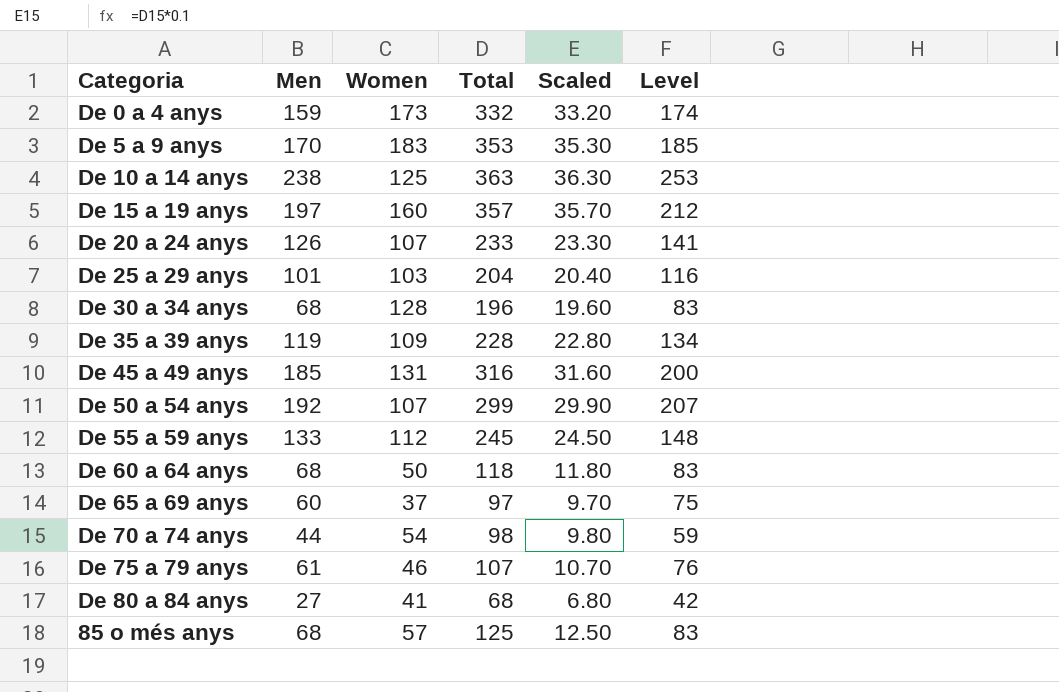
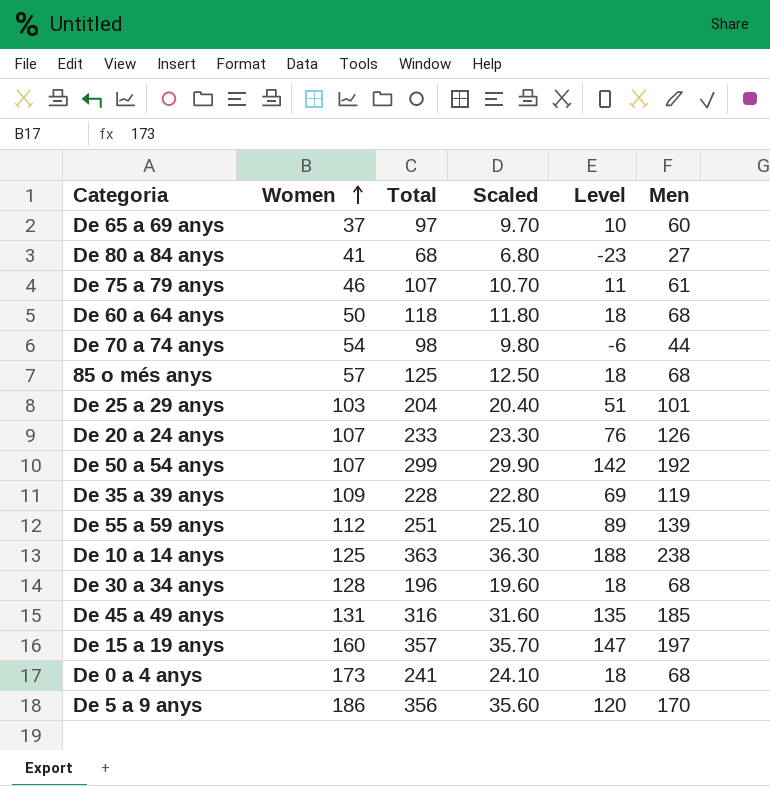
row order: none -> Women ascending
column Level | formula: [Men] + 15 -> [Men] - 50
column Men | position: 2 -> 6
De 55 a 59 anys | Total: 245 -> 251
De 55 a 59 anys | Scaled: 24.50 -> 25.10
De 55 a 59 anys | Men: 133 -> 139
De 0 a 4 anys | Total: 332 -> 241
De 0 a 4 anys | Scaled: 33.20 -> 24.10
De 0 a 4 anys | Men: 159 -> 68
De 5 a 9 anys | Women: 183 -> 186
De 5 a 9 anys | Total: 353 -> 356
De 5 a 9 anys | Scaled: 35.30 -> 35.60

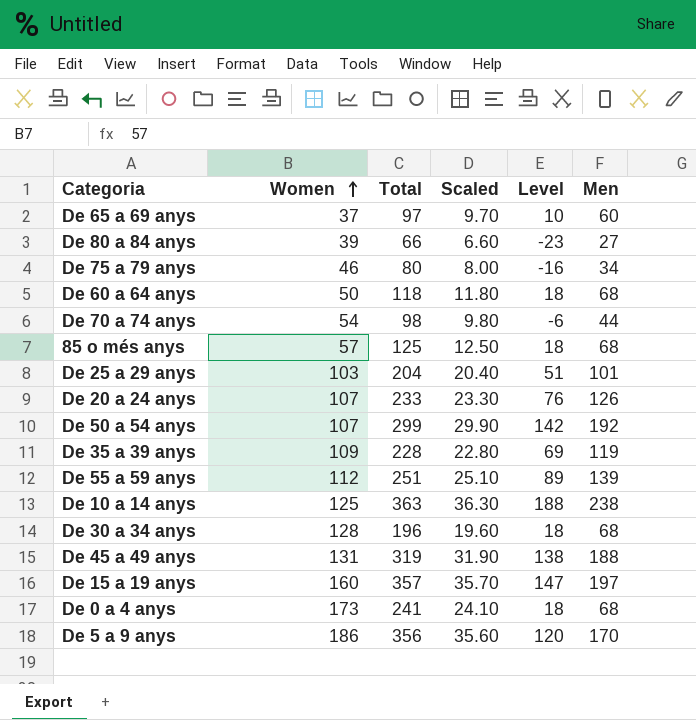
De 80 a 84 anys | Women: 41 -> 39
De 80 a 84 anys | Total: 68 -> 66
De 80 a 84 anys | Scaled: 6.80 -> 6.60
De 75 a 79 anys | Total: 107 -> 80
De 75 a 79 anys | Scaled: 10.70 -> 8.00
De 75 a 79 anys | Level: 11 -> -16
De 75 a 79 anys | Men: 61 -> 34
De 45 a 49 anys | Total: 316 -> 319
De 45 a 49 anys | Scaled: 31.60 -> 31.90
De 45 a 49 anys | Level: 135 -> 138
De 45 a 49 anys | Men: 185 -> 188

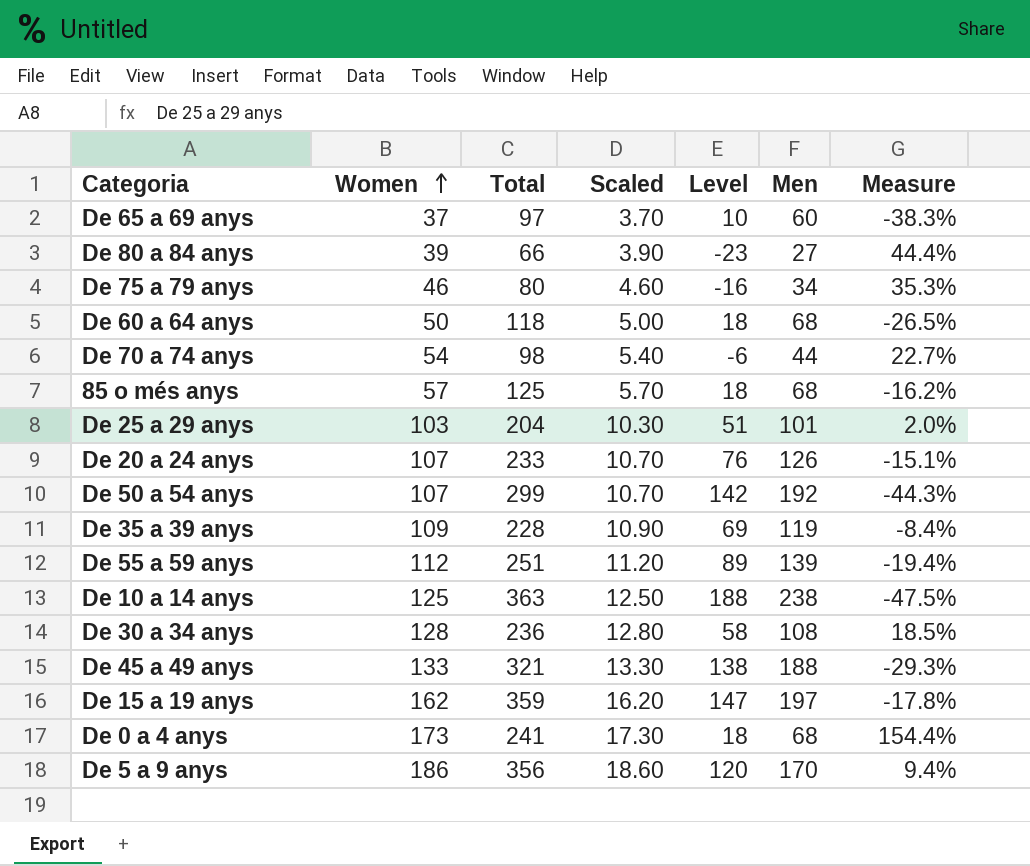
column Scaled | formula: [Total] * 0.1 -> [Women] * 0.1
column Measure | formula: none -> ([Women] - [Men]) / [Men]
De 30 a 34 anys | Total: 196 -> 236
De 30 a 34 anys | Level: 18 -> 58
De 30 a 34 anys | Men: 68 -> 108
De 45 a 49 anys | Women: 131 -> 133
De 45 a 49 anys | Total: 319 -> 321
De 15 a 19 anys | Women: 160 -> 162
De 15 a 19 anys | Total: 357 -> 359

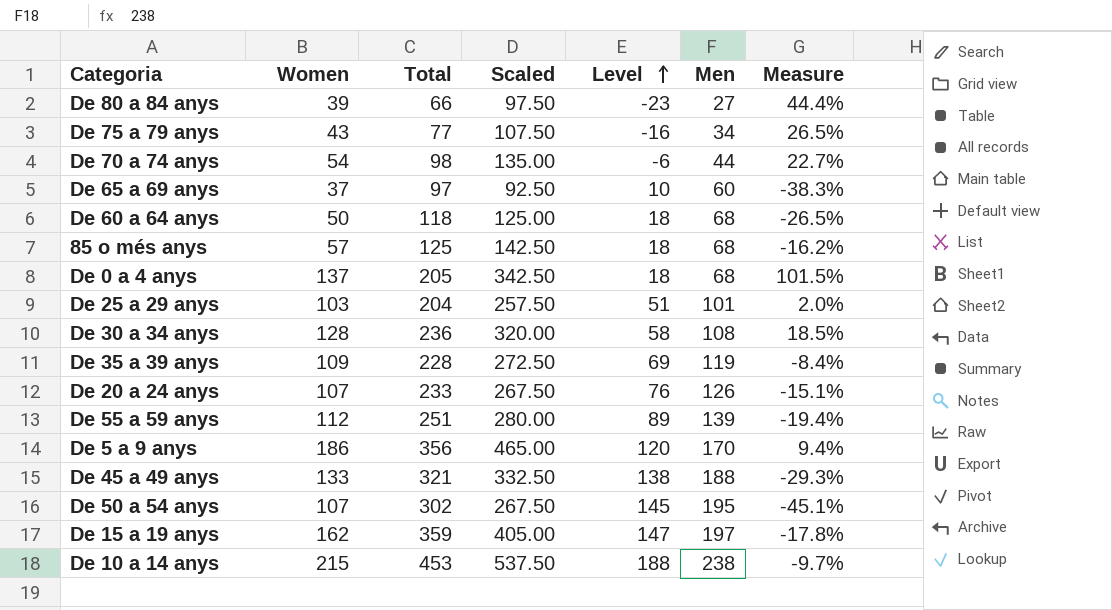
row order: Women ascending -> Level ascending
column Scaled | formula: [Women] * 0.1 -> [Women] * 2.5
De 75 a 79 anys | Women: 46 -> 43
De 75 a 79 anys | Total: 80 -> 77
De 75 a 79 anys | Measure: 35.3% -> 26.5%
De 0 a 4 anys | Women: 173 -> 137
De 0 a 4 anys | Total: 241 -> 205
De 0 a 4 anys | Measure: 154.4% -> 101.5%
De 50 a 54 anys | Total: 299 -> 302
De 50 a 54 anys | Level: 142 -> 145
De 50 a 54 anys | Men: 192 -> 195
De 50 a 54 anys | Measure: -44.3% -> -45.1%
De 10 a 14 anys | Women: 125 -> 215
De 10 a 14 anys | Total: 363 -> 453
De 10 a 14 anys | Measure: -47.5% -> -9.7%

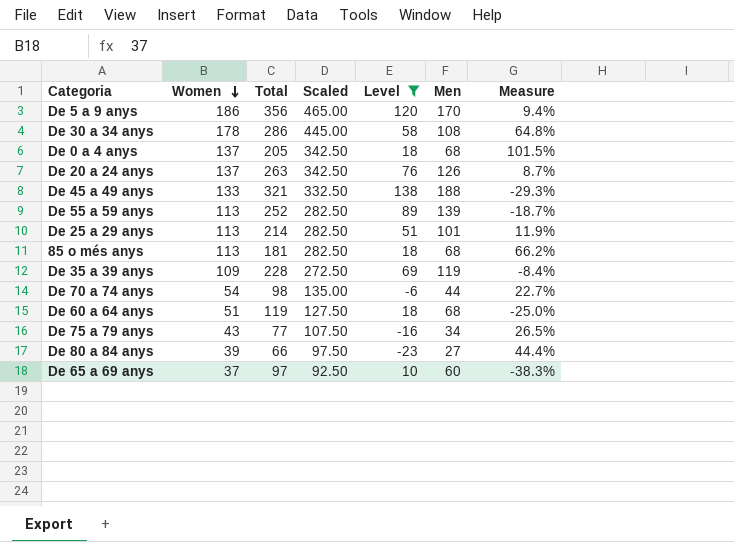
filter: none -> Level <= 138
row order: Level ascending -> Women descending
De 30 a 34 anys | Women: 128 -> 178
De 30 a 34 anys | Total: 236 -> 286
De 30 a 34 anys | Scaled: 320.00 -> 445.00
De 30 a 34 anys | Measure: 18.5% -> 64.8%
De 20 a 24 anys | Women: 107 -> 137
De 20 a 24 anys | Total: 233 -> 263
De 20 a 24 anys | Scaled: 267.50 -> 342.50
De 20 a 24 anys | Measure: -15.1% -> 8.7%
De 55 a 59 anys | Women: 112 -> 113
De 55 a 59 anys | Total: 251 -> 252
De 55 a 59 anys | Scaled: 280.00 -> 282.50
De 55 a 59 anys | Measure: -19.4% -> -18.7%
De 25 a 29 anys | Women: 103 -> 113
De 25 a 29 anys | Total: 204 -> 214
De 25 a 29 anys | Scaled: 257.50 -> 282.50
De 25 a 29 anys | Measure: 2.0% -> 11.9%
85 o més anys | Women: 57 -> 113
85 o més anys | Total: 125 -> 181
85 o més anys | Scaled: 142.50 -> 282.50
85 o més anys | Measure: -16.2% -> 66.2%
De 60 a 64 anys | Women: 50 -> 51
De 60 a 64 anys | Total: 118 -> 119
De 60 a 64 anys | Scaled: 125.00 -> 127.50
De 60 a 64 anys | Measure: -26.5% -> -25.0%

